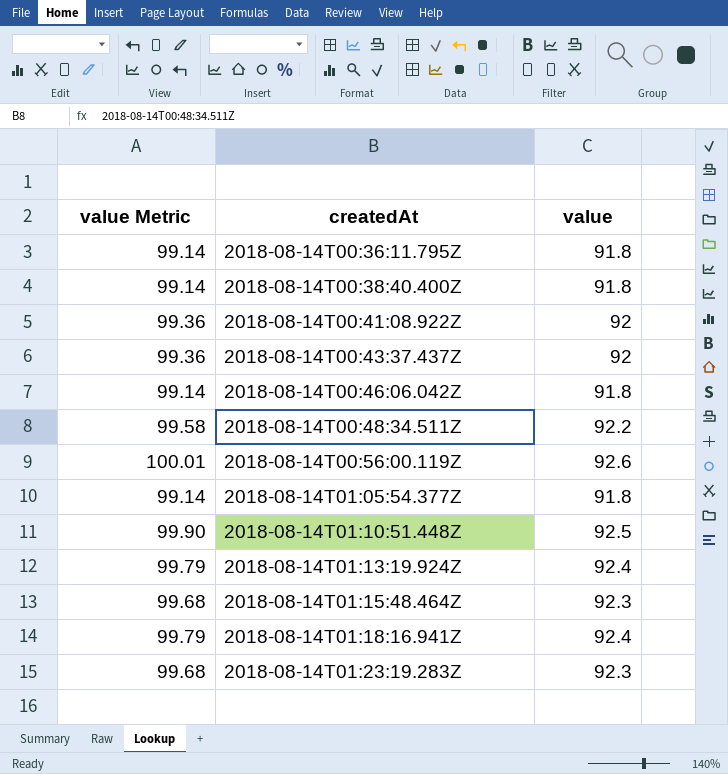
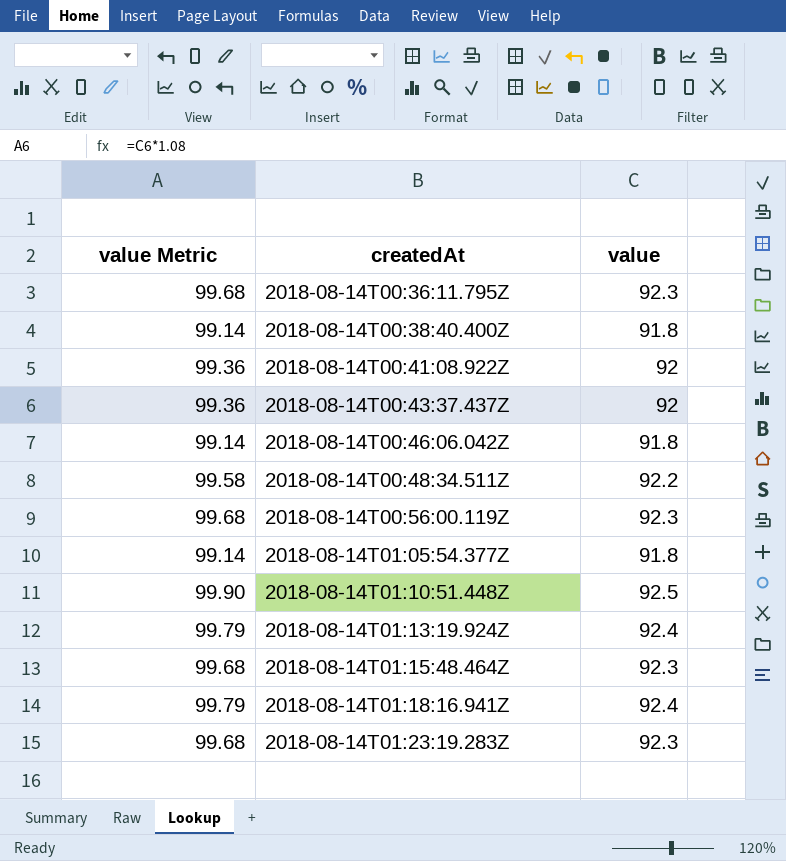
2018-08-14T00:36:11.795Z | value Metric: 99.14 -> 99.68
2018-08-14T00:36:11.795Z | value: 91.8 -> 92.3
2018-08-14T00:56:00.119Z | value Metric: 100.01 -> 99.68
2018-08-14T00:56:00.119Z | value: 92.6 -> 92.3

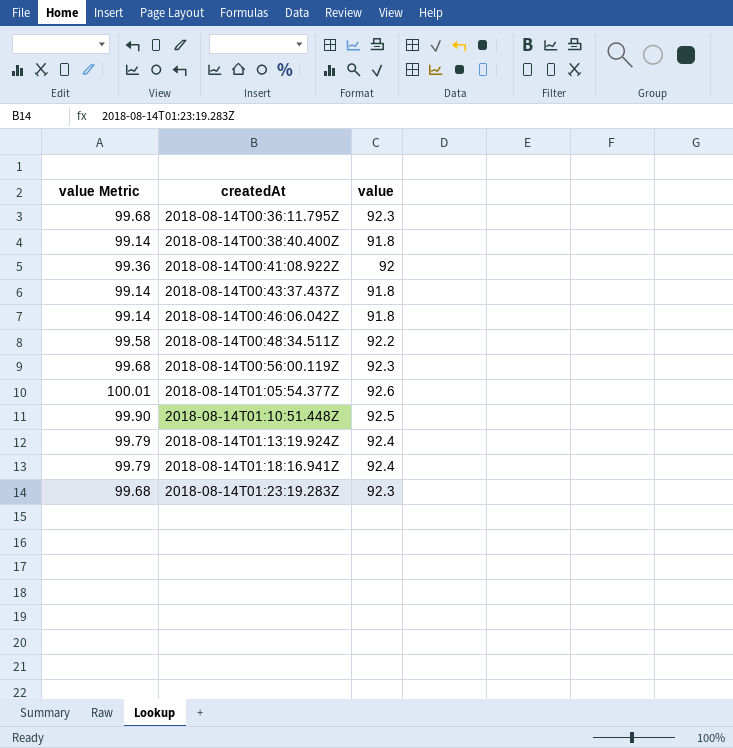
row 2018-08-14T01:15:48.464Z: 99.68 | 92.3 -> none
2018-08-14T00:43:37.437Z | value Metric: 99.36 -> 99.14
2018-08-14T00:43:37.437Z | value: 92 -> 91.8
2018-08-14T01:05:54.377Z | value Metric: 99.14 -> 100.01
2018-08-14T01:05:54.377Z | value: 91.8 -> 92.6

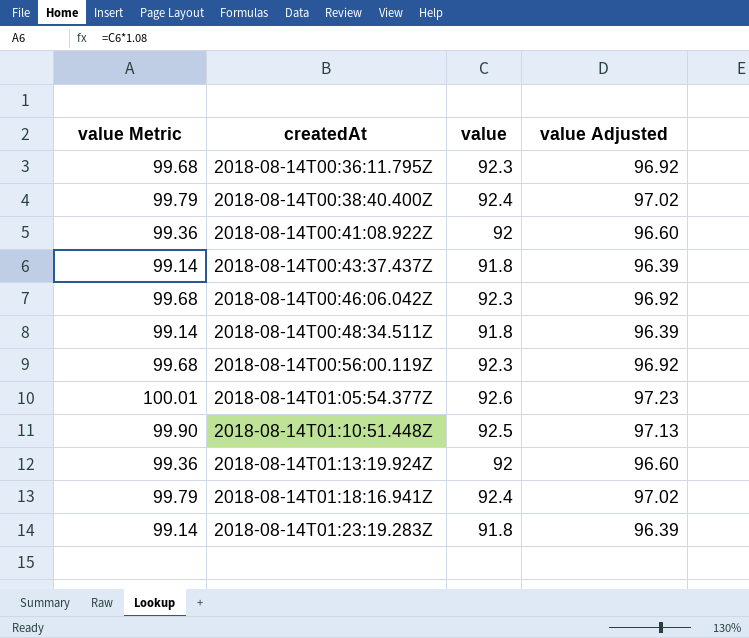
column value Adjusted | formula: none -> [value] * 1.05
2018-08-14T00:38:40.400Z | value Metric: 99.14 -> 99.79
2018-08-14T00:38:40.400Z | value: 91.8 -> 92.4
2018-08-14T00:46:06.042Z | value Metric: 99.14 -> 99.68
2018-08-14T00:46:06.042Z | value: 91.8 -> 92.3
2018-08-14T00:48:34.511Z | value Metric: 99.58 -> 99.14
2018-08-14T00:48:34.511Z | value: 92.2 -> 91.8
2018-08-14T01:13:19.924Z | value Metric: 99.79 -> 99.36
2018-08-14T01:13:19.924Z | value: 92.4 -> 92
2018-08-14T01:23:19.283Z | value Metric: 99.68 -> 99.14
2018-08-14T01:23:19.283Z | value: 92.3 -> 91.8

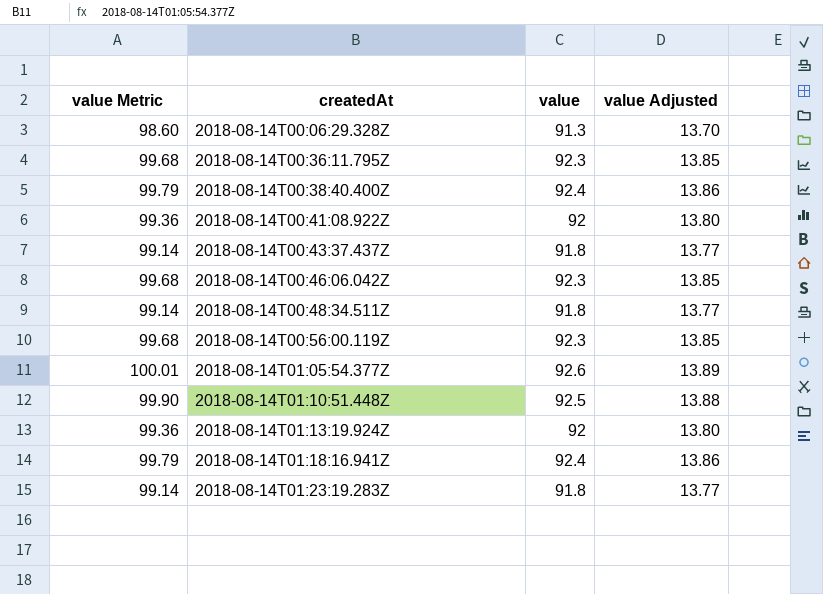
column value Adjusted | formula: [value] * 1.05 -> [value] * 0.15
row 2018-08-14T00:06:29.328Z: none -> 98.60 | 91.3 | 13.70

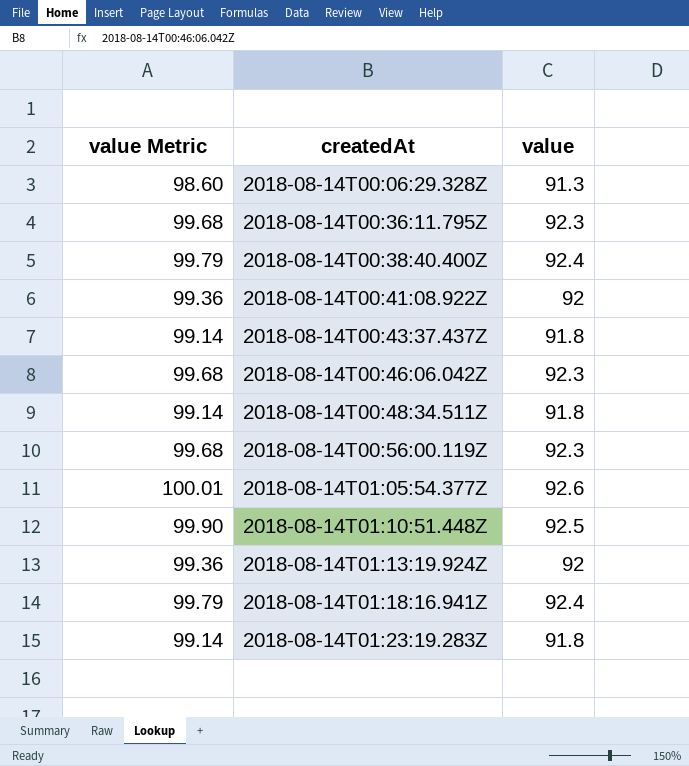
column value Adjusted | formula: [value] * 0.15 -> none

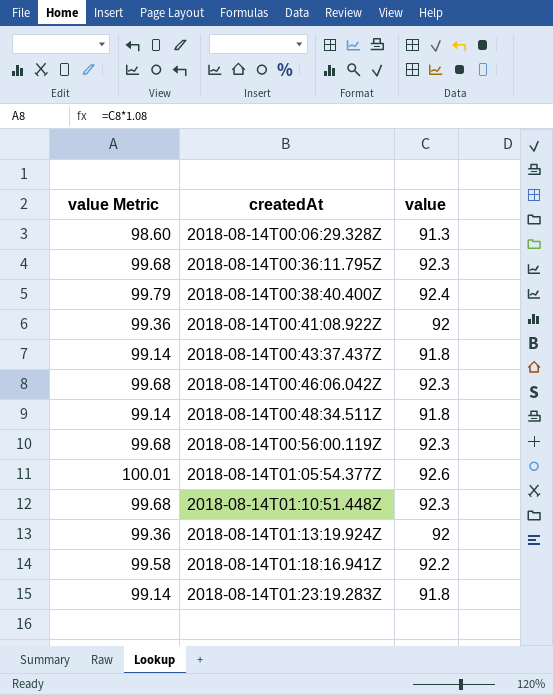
2018-08-14T01:10:51.448Z | value Metric: 99.90 -> 99.68
2018-08-14T01:10:51.448Z | value: 92.5 -> 92.3
2018-08-14T01:18:16.941Z | value Metric: 99.79 -> 99.58
2018-08-14T01:18:16.941Z | value: 92.4 -> 92.2

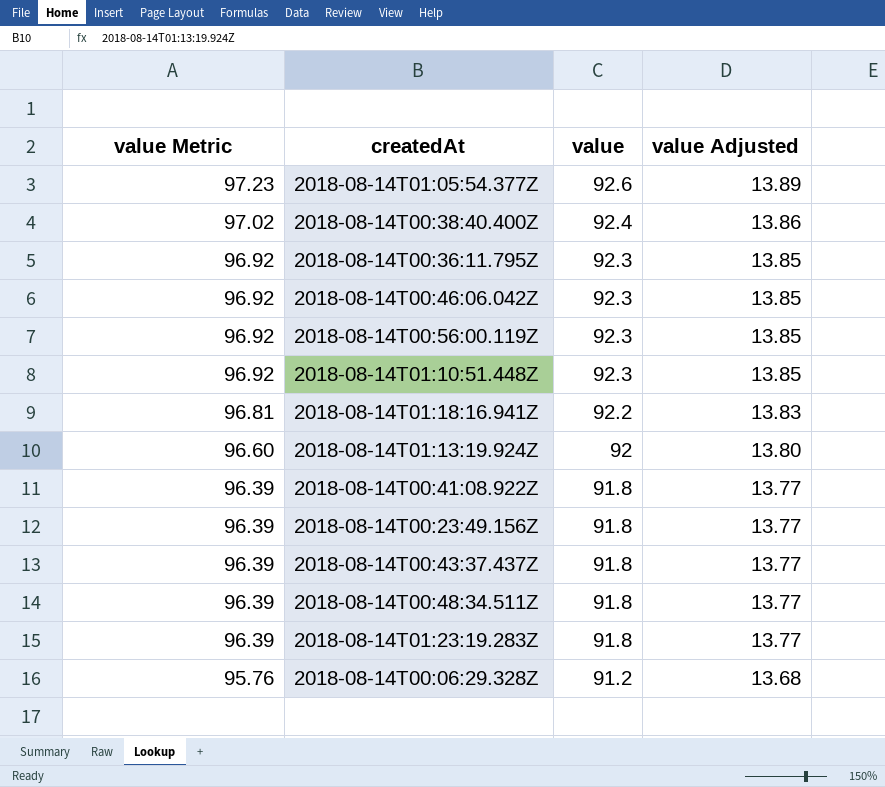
row order: createdAt ascending -> value Metric descending
column value Metric | formula: [value] * 1.08 -> [value] * 1.05
column value Adjusted | formula: none -> [value] * 0.15
2018-08-14T00:41:08.922Z | value: 92 -> 91.8
row 2018-08-14T00:23:49.156Z: none -> 96.39 | 91.8 | 13.77
2018-08-14T00:06:29.328Z | value: 91.3 -> 91.2

